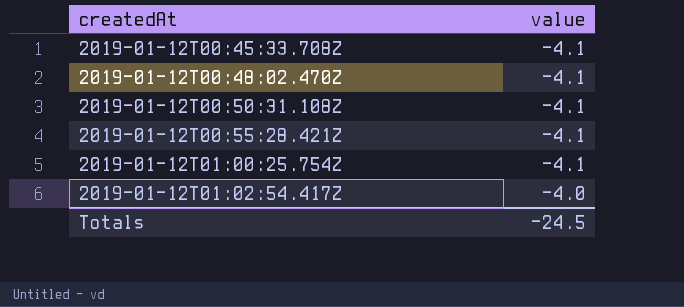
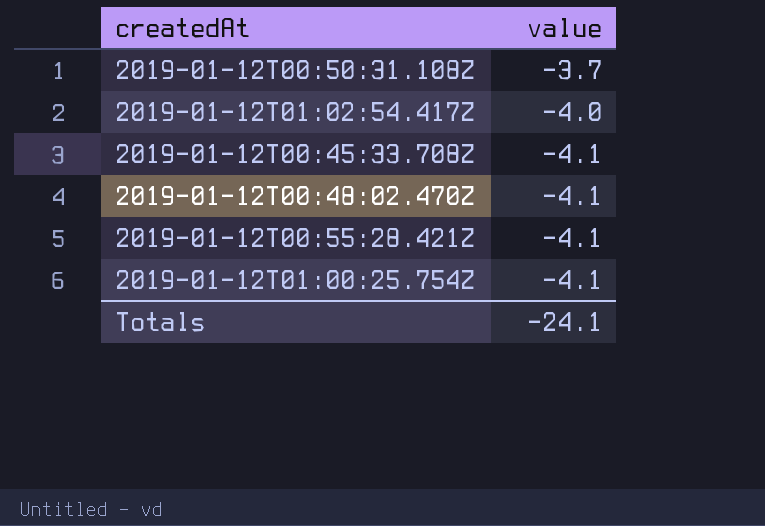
row order: createdAt ascending -> value descending
2019-01-12T00:50:31.108Z | value: -4.1 -> -3.7
Totals | value: -24.5 -> -24.1

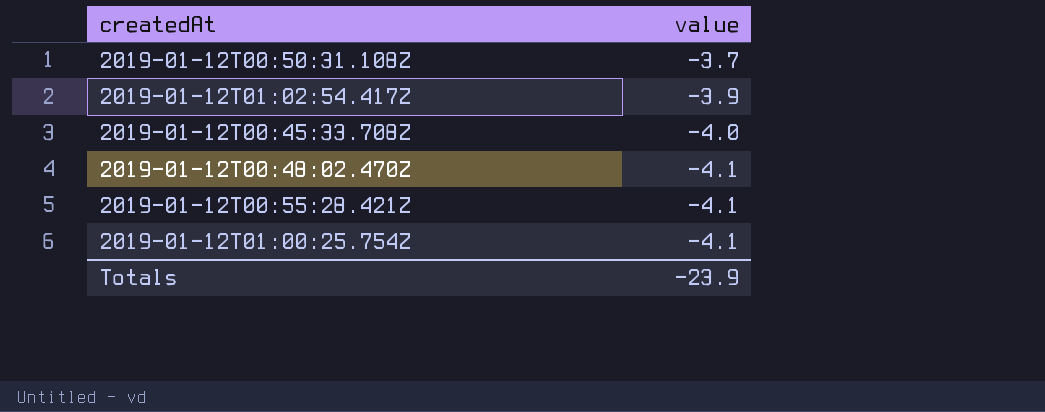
2019-01-12T01:02:54.417Z | value: -4.0 -> -3.9
2019-01-12T00:45:33.708Z | value: -4.1 -> -4.0
Totals | value: -24.1 -> -23.9

